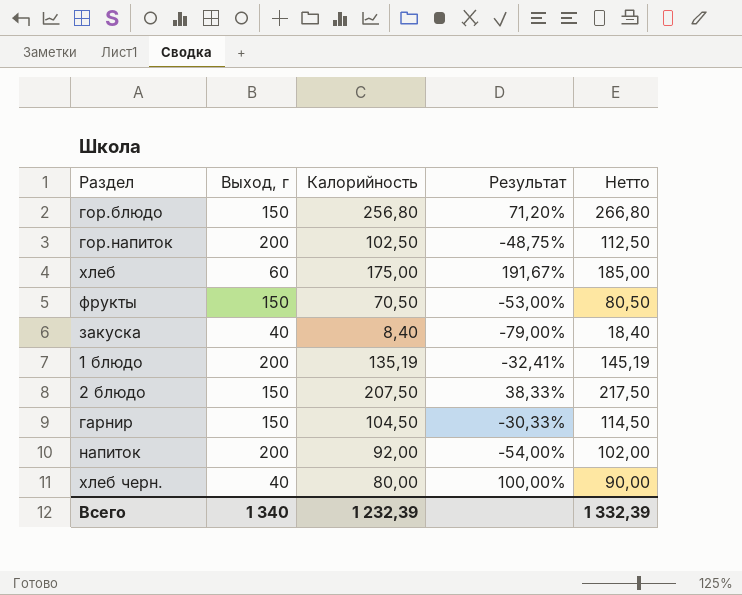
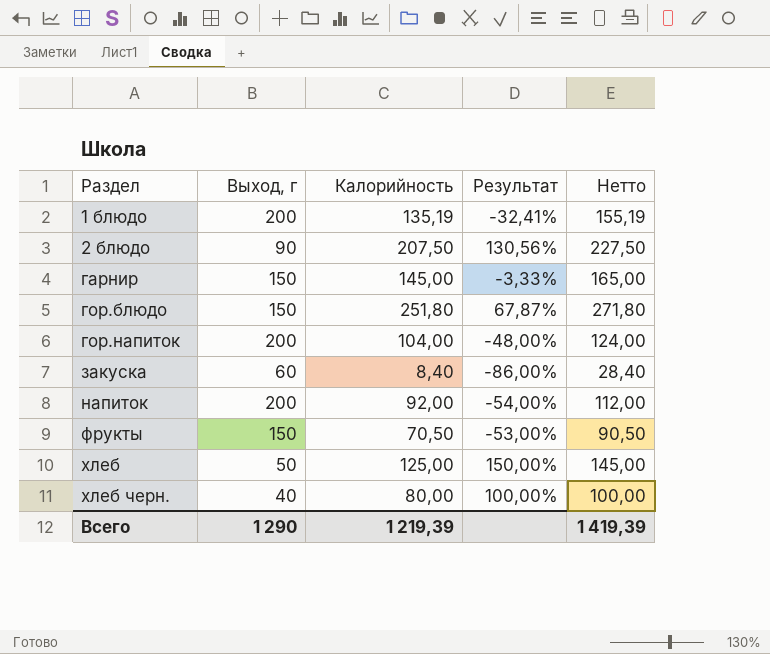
row order: none -> Раздел ascending
column Нетто | formula: [Калорийность] + 10 -> [Калорийность] + 20
2 блюдо | Выход, г: 150 -> 90
2 блюдо | Результат: 38,33% -> 130,56%
гарнир | Калорийность: 104,50 -> 145,00
гарнир | Результат: -30,33% -> -3,33%
гор.блюдо | Калорийность: 256,80 -> 251,80
гор.блюдо | Результат: 71,20% -> 67,87%
гор.напиток | Калорийность: 102,50 -> 104,00
гор.напиток | Результат: -48,75% -> -48,00%
закуска | Выход, г: 40 -> 60
закуска | Результат: -79,00% -> -86,00%
хлеб | Выход, г: 60 -> 50
хлеб | Калорийность: 175,00 -> 125,00
хлеб | Результат: 191,67% -> 150,00%
Всего | Выход, г: 1 340 -> 1 290
Всего | Калорийность: 1 232,39 -> 1 219,39
Всего | Нетто: 1 332,39 -> 1 419,39

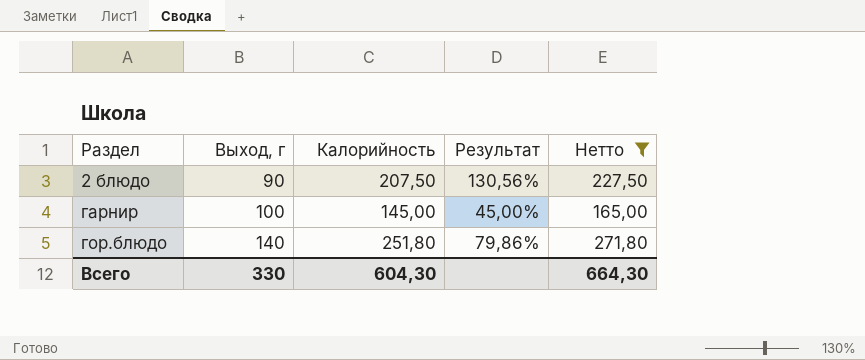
filter: none -> Нетто >= 165,00
гарнир | Выход, г: 150 -> 100
гарнир | Результат: -3,33% -> 45,00%
гор.блюдо | Выход, г: 150 -> 140
гор.блюдо | Результат: 67,87% -> 79,86%
Всего | Выход, г: 1 290 -> 330
Всего | Калорийность: 1 219,39 -> 604,30
Всего | Нетто: 1 419,39 -> 664,30

